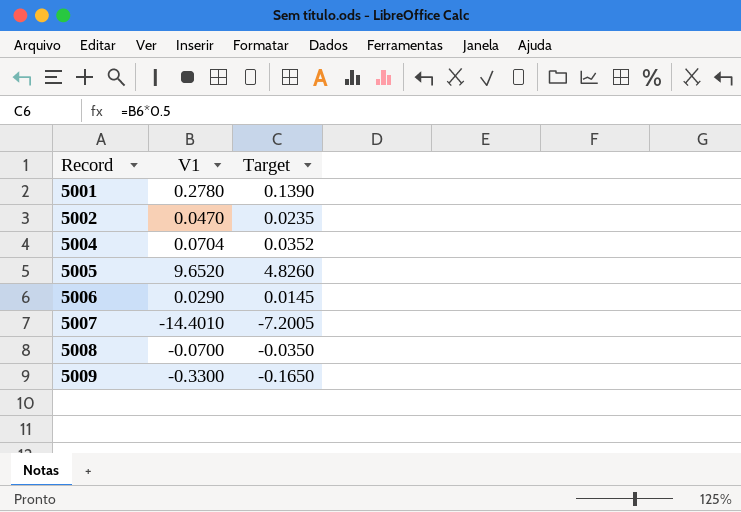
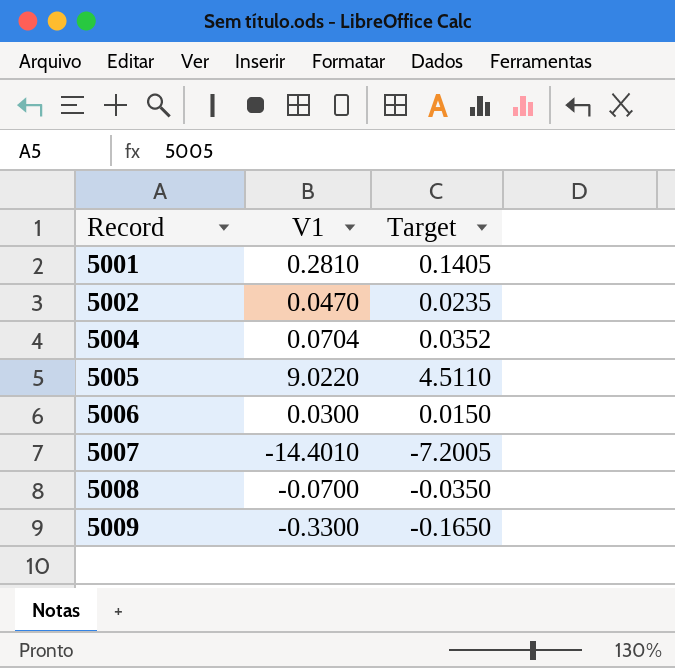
5001 | V1: 0.2780 -> 0.2810
5001 | Target: 0.1390 -> 0.1405
5005 | V1: 9.6520 -> 9.0220
5005 | Target: 4.8260 -> 4.5110
5006 | V1: 0.0290 -> 0.0300
5006 | Target: 0.0145 -> 0.0150

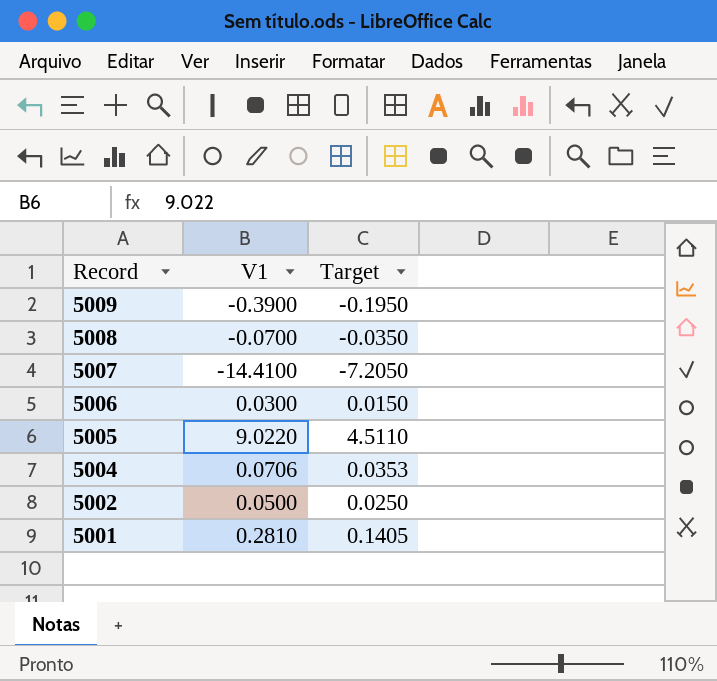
row order: Record ascending -> Record descending
5009 | V1: -0.3300 -> -0.3900
5009 | Target: -0.1650 -> -0.1950
5007 | V1: -14.4010 -> -14.4100
5007 | Target: -7.2005 -> -7.2050
5004 | V1: 0.0704 -> 0.0706
5004 | Target: 0.0352 -> 0.0353
5002 | V1: 0.0470 -> 0.0500
5002 | Target: 0.0235 -> 0.0250

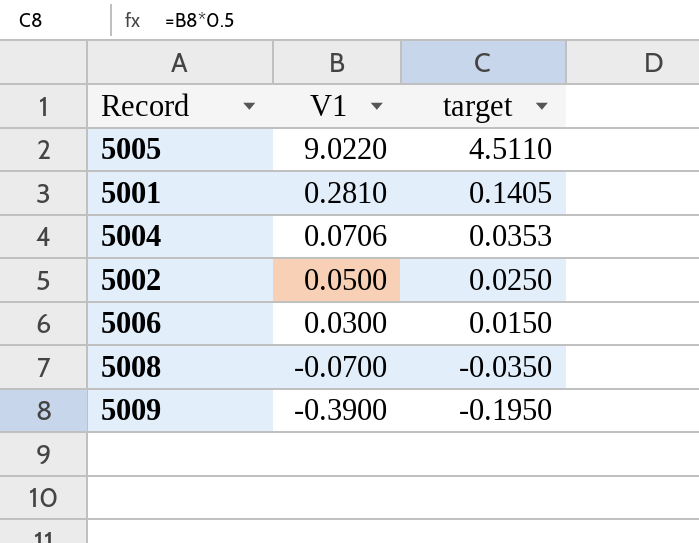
row order: Record descending -> V1 descending
column name: Target -> target
row 5007: -14.4100 | -7.2050 -> none

